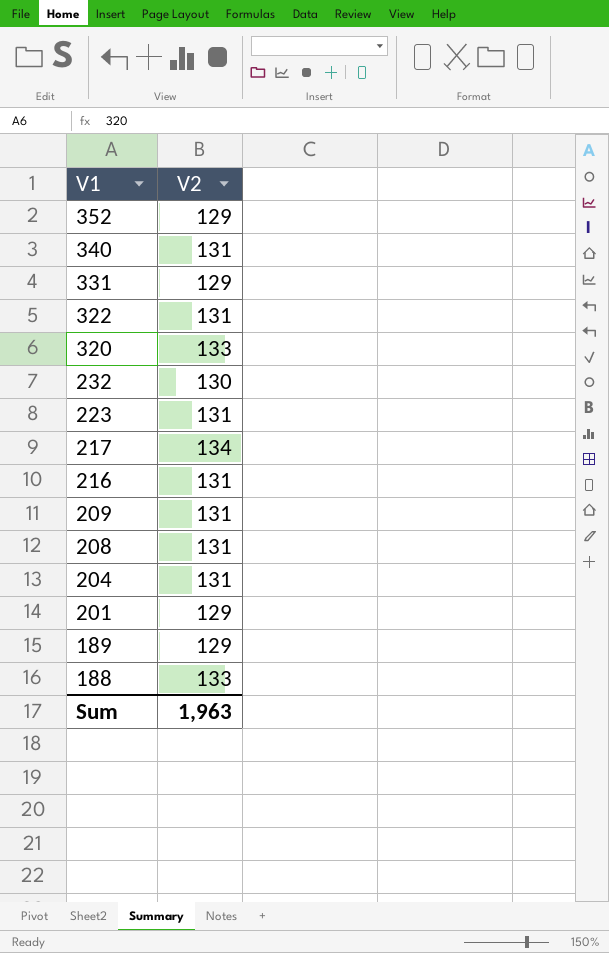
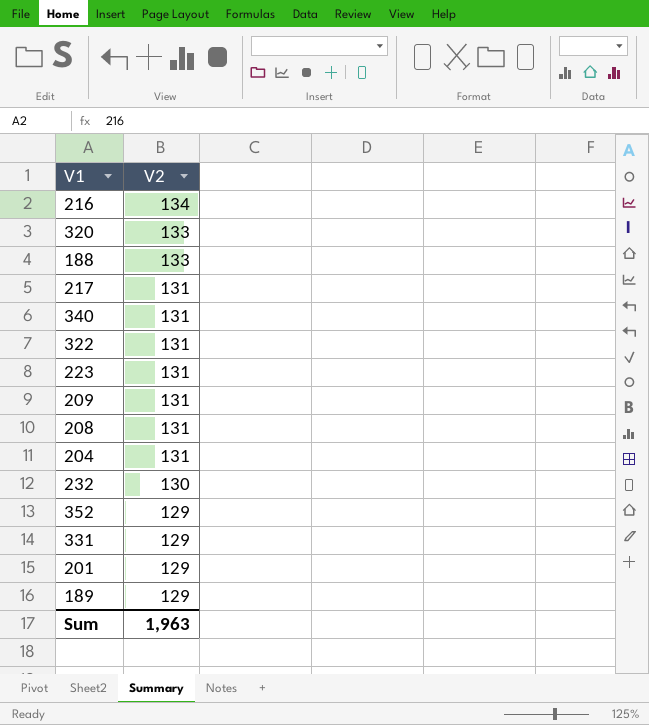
row order: V1 descending -> V2 descending
216 | V2: 131 -> 134
217 | V2: 134 -> 131

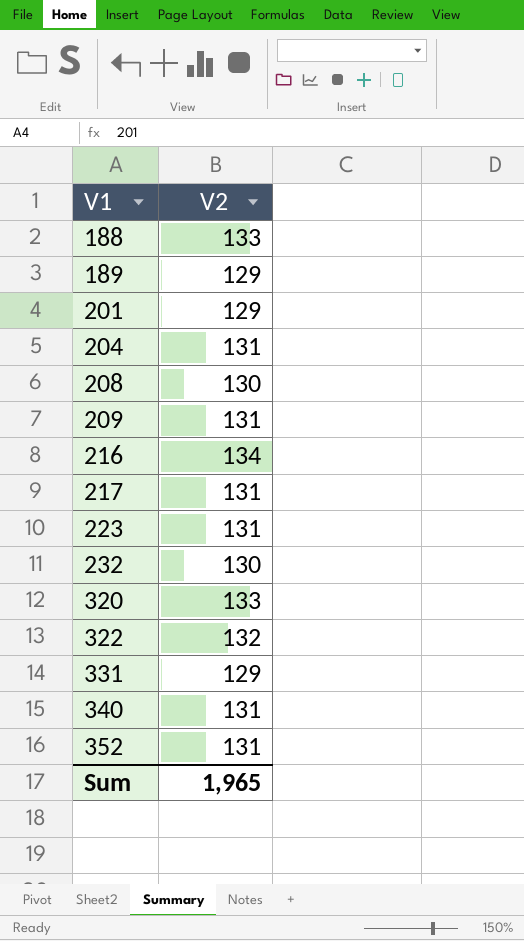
row order: V2 descending -> V1 ascending
208 | V2: 131 -> 130
322 | V2: 131 -> 132
352 | V2: 129 -> 131
Sum | V2: 1,963 -> 1,965

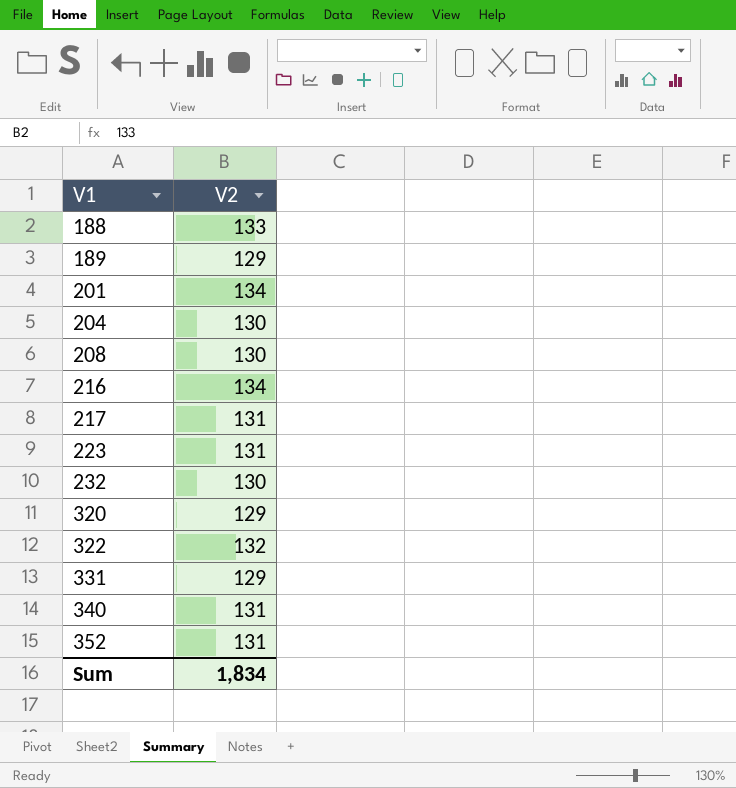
row 209: 131 -> none
201 | V2: 129 -> 134
204 | V2: 131 -> 130
320 | V2: 133 -> 129
Sum | V2: 1,965 -> 1,834

